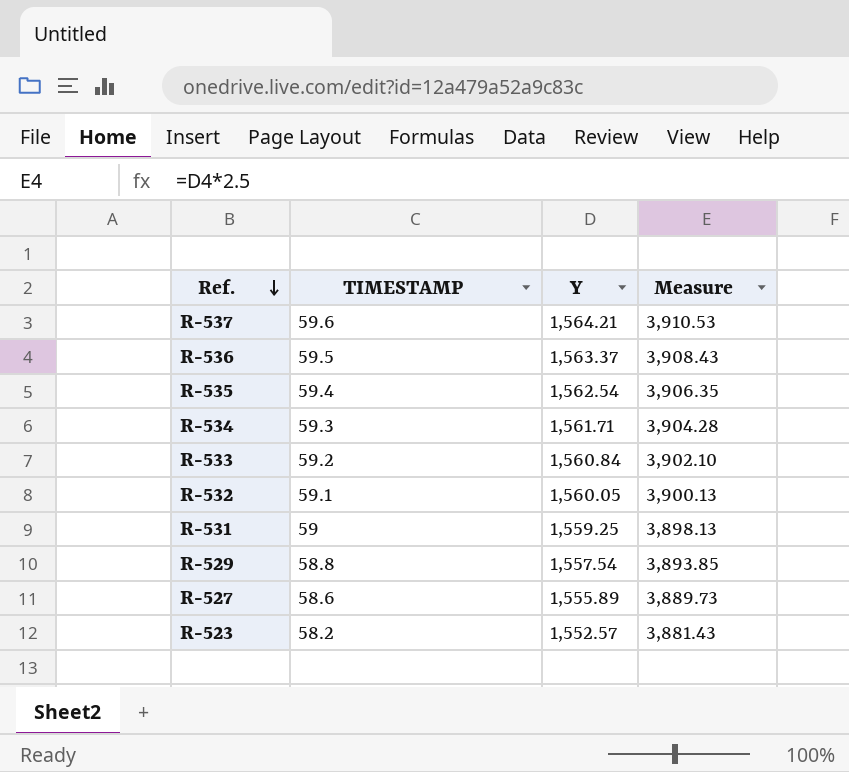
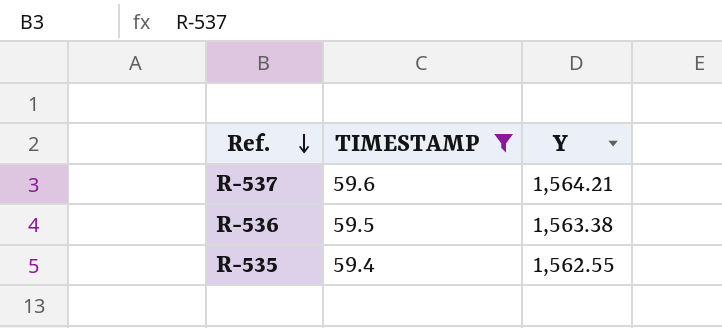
filter: none -> TIMESTAMP >= 59.4
column Measure | formula: [Y] * 2.5 -> none
R-536 | Y: 1,563.37 -> 1,563.38
R-535 | Y: 1,562.54 -> 1,562.55

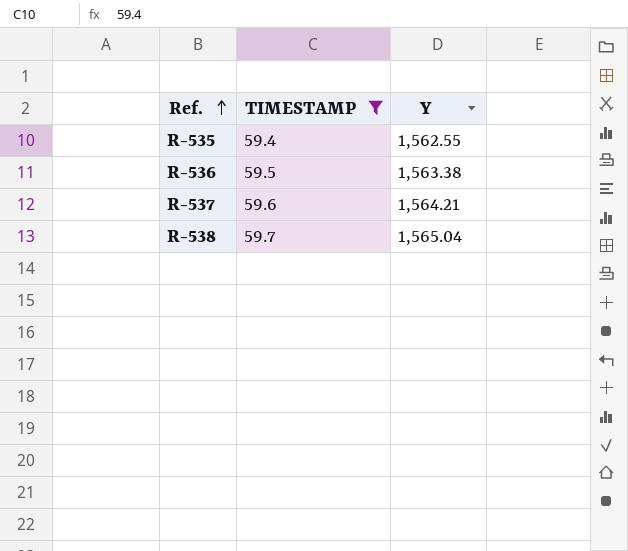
row order: Ref. descending -> Ref. ascending
row R-538: none -> 59.7 | 1,565.04

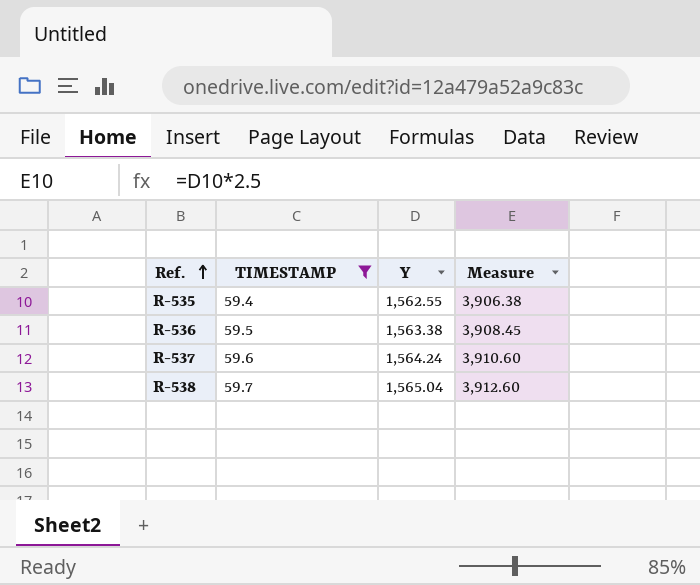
column Measure | formula: none -> [Y] * 2.5
R-537 | Y: 1,564.21 -> 1,564.24

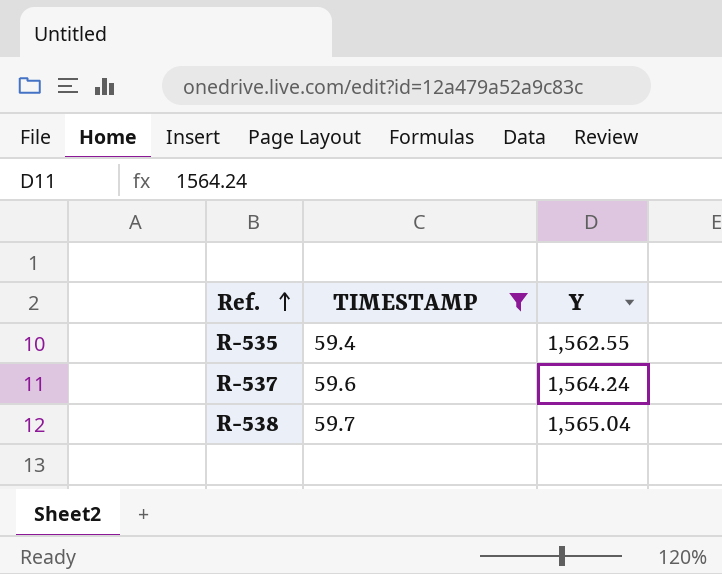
column Measure | formula: [Y] * 2.5 -> none
row R-536: 59.5 | 1,563.38 | 3,908.45 -> none

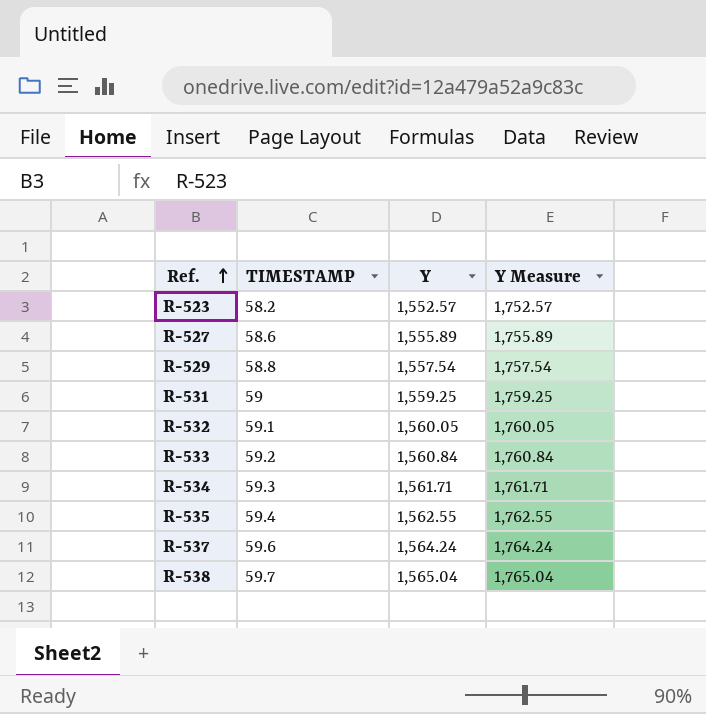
filter: TIMESTAMP >= 59.4 -> none
column Y Measure | formula: none -> [Y] + 200

